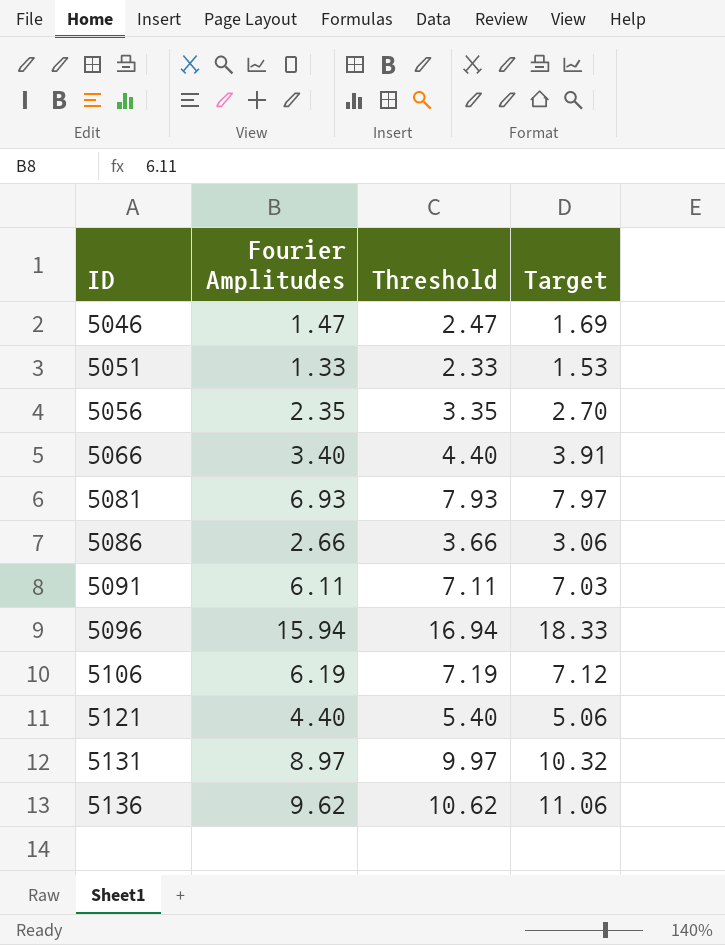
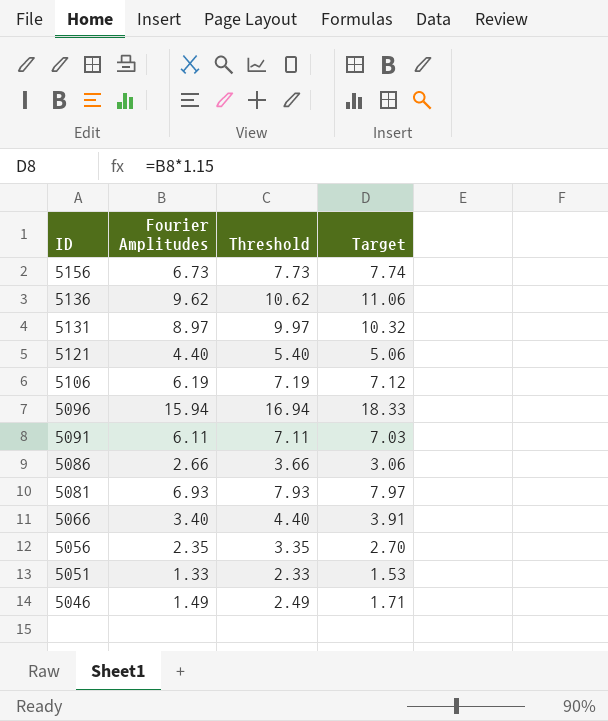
row order: ID ascending -> ID descending
row 5156: none -> 6.73 | 7.73 | 7.74
5046 | Fourier Amplitudes: 1.47 -> 1.49
5046 | Threshold: 2.47 -> 2.49
5046 | Target: 1.69 -> 1.71

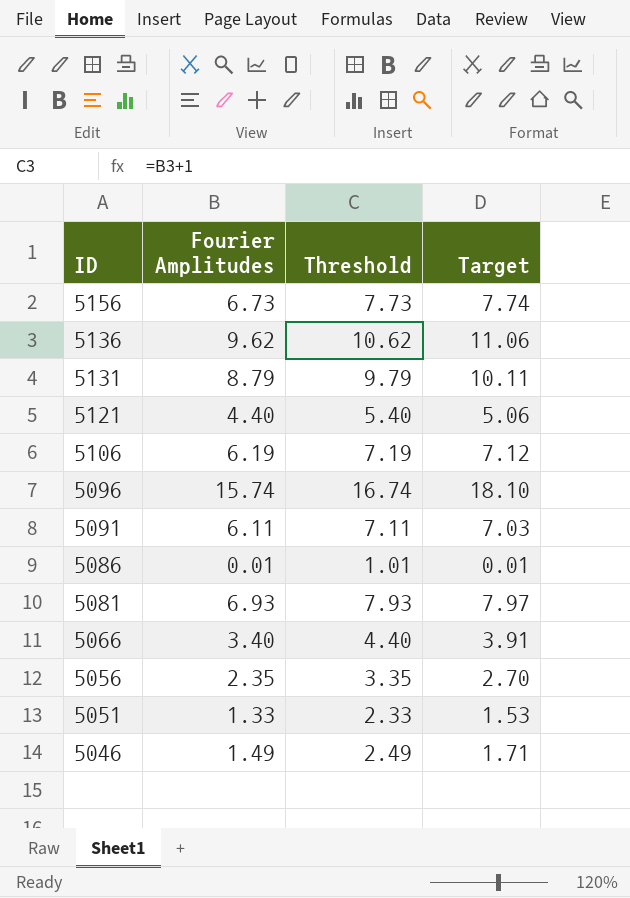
5131 | Fourier Amplitudes: 8.97 -> 8.79
5131 | Threshold: 9.97 -> 9.79
5131 | Target: 10.32 -> 10.11
5096 | Fourier Amplitudes: 15.94 -> 15.74
5096 | Threshold: 16.94 -> 16.74
5096 | Target: 18.33 -> 18.10
5086 | Fourier Amplitudes: 2.66 -> 0.01
5086 | Threshold: 3.66 -> 1.01
5086 | Target: 3.06 -> 0.01

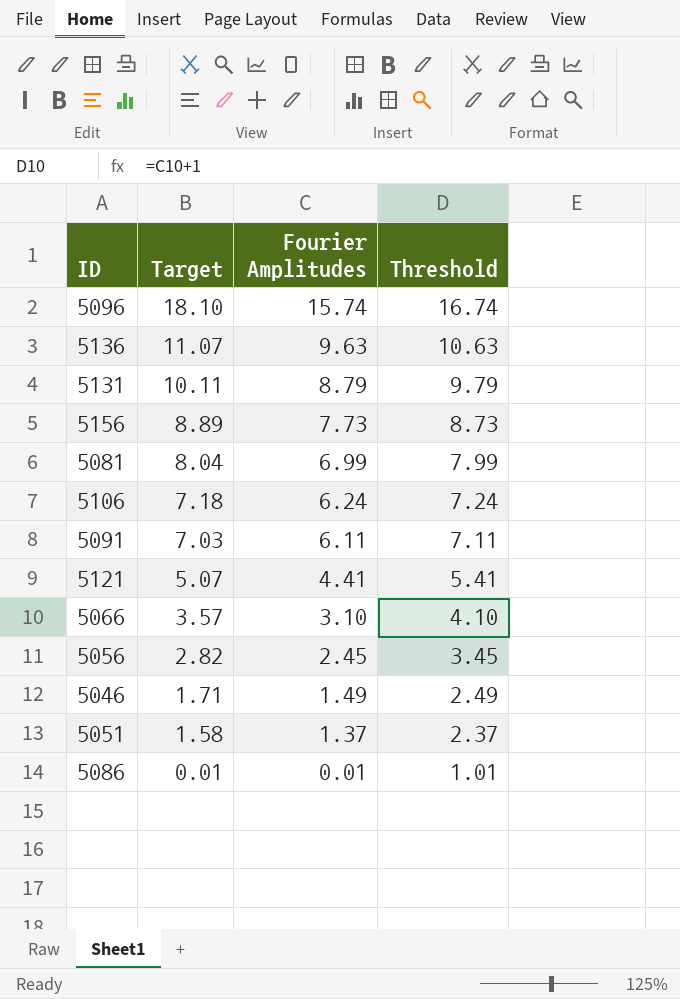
row order: ID descending -> Target descending
column Target | position: 4 -> 2
5136 | Target: 11.06 -> 11.07
5136 | Fourier Amplitudes: 9.62 -> 9.63
5136 | Threshold: 10.62 -> 10.63
5156 | Target: 7.74 -> 8.89
5156 | Fourier Amplitudes: 6.73 -> 7.73
5156 | Threshold: 7.73 -> 8.73
5081 | Target: 7.97 -> 8.04
5081 | Fourier Amplitudes: 6.93 -> 6.99
5081 | Threshold: 7.93 -> 7.99
5106 | Target: 7.12 -> 7.18
5106 | Fourier Amplitudes: 6.19 -> 6.24
5106 | Threshold: 7.19 -> 7.24
5121 | Target: 5.06 -> 5.07
5121 | Fourier Amplitudes: 4.40 -> 4.41
5121 | Threshold: 5.40 -> 5.41
5066 | Target: 3.91 -> 3.57
5066 | Fourier Amplitudes: 3.40 -> 3.10
5066 | Threshold: 4.40 -> 4.10
5056 | Target: 2.70 -> 2.82
5056 | Fourier Amplitudes: 2.35 -> 2.45
5056 | Threshold: 3.35 -> 3.45
5051 | Target: 1.53 -> 1.58
5051 | Fourier Amplitudes: 1.33 -> 1.37
5051 | Threshold: 2.33 -> 2.37

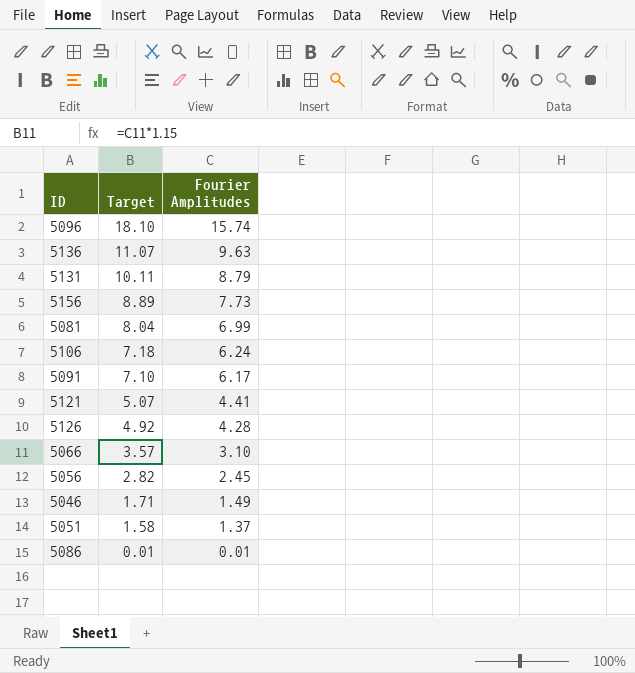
column Threshold | formula: [Fourier Amplitudes] + 1 -> none
5091 | Target: 7.03 -> 7.10
5091 | Fourier Amplitudes: 6.11 -> 6.17
row 5126: none -> 4.92 | 4.28

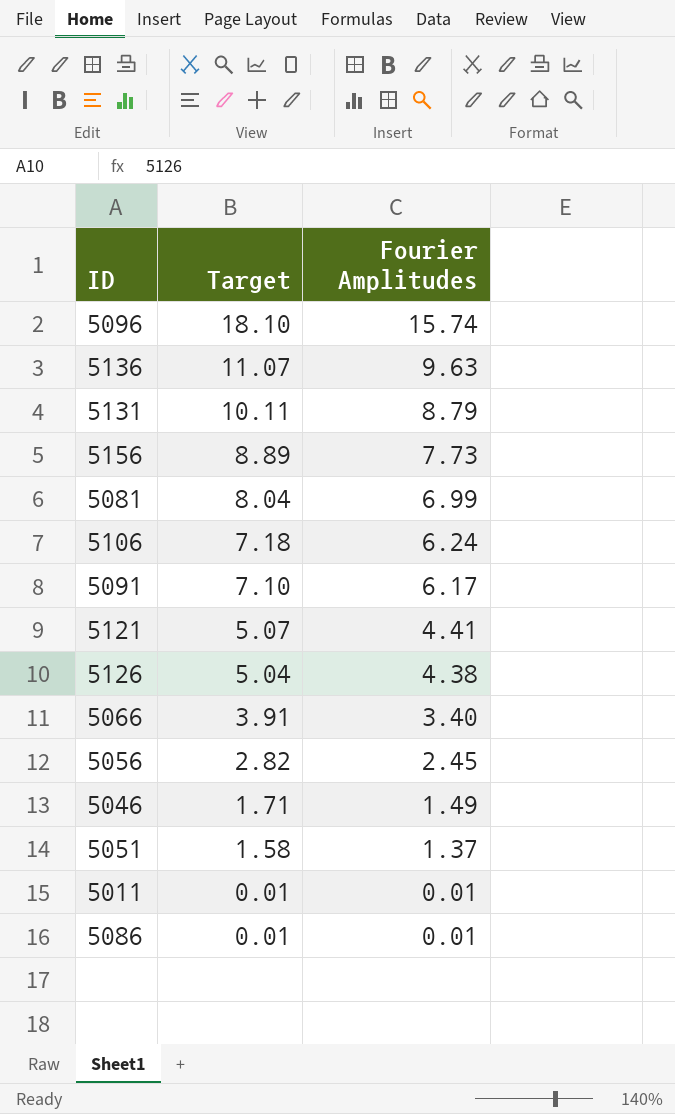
5126 | Target: 4.92 -> 5.04
5126 | Fourier Amplitudes: 4.28 -> 4.38
5066 | Target: 3.57 -> 3.91
5066 | Fourier Amplitudes: 3.10 -> 3.40
row 5011: none -> 0.01 | 0.01

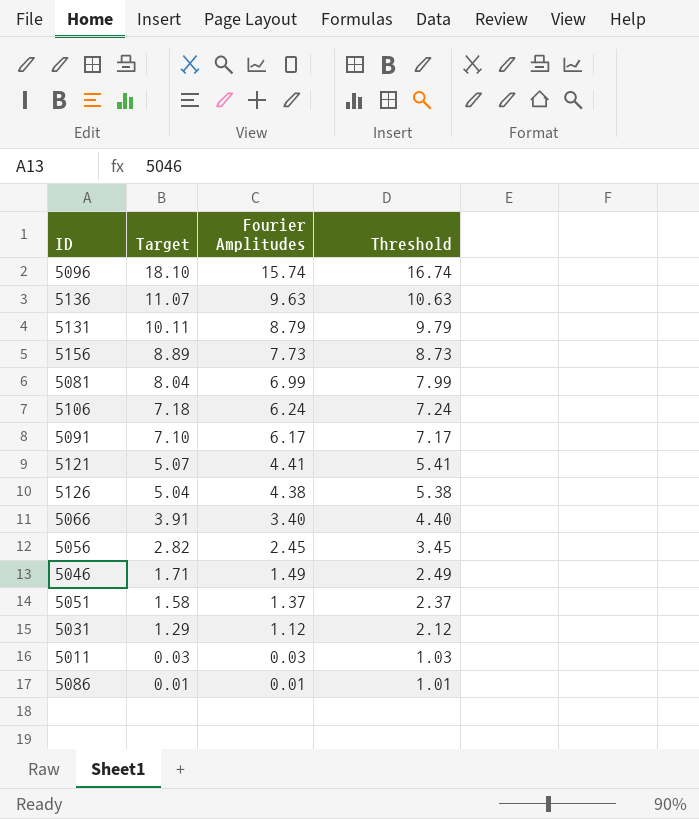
column Threshold | formula: none -> [Fourier Amplitudes] + 1
row 5031: none -> 1.29 | 1.12 | 2.12
5011 | Target: 0.01 -> 0.03
5011 | Fourier Amplitudes: 0.01 -> 0.03

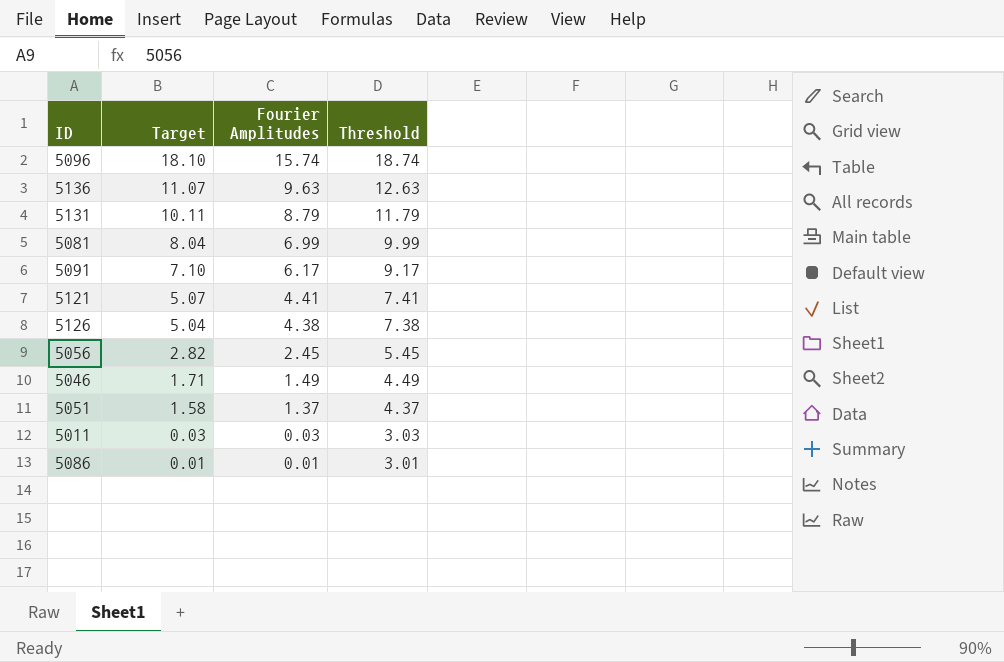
column Threshold | formula: [Fourier Amplitudes] + 1 -> [Fourier Amplitudes] + 3
row 5156: 8.89 | 7.73 | 8.73 -> none
row 5106: 7.18 | 6.24 | 7.24 -> none
row 5066: 3.91 | 3.40 | 4.40 -> none
row 5031: 1.29 | 1.12 | 2.12 -> none

